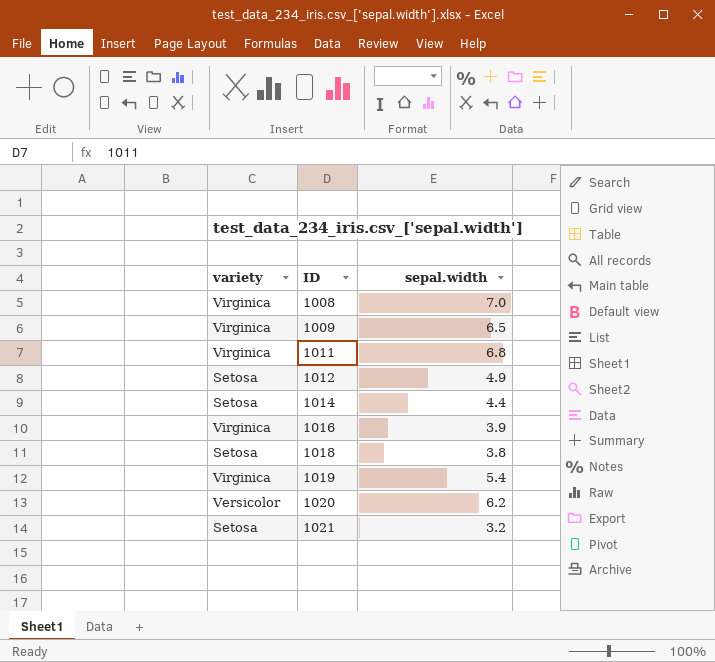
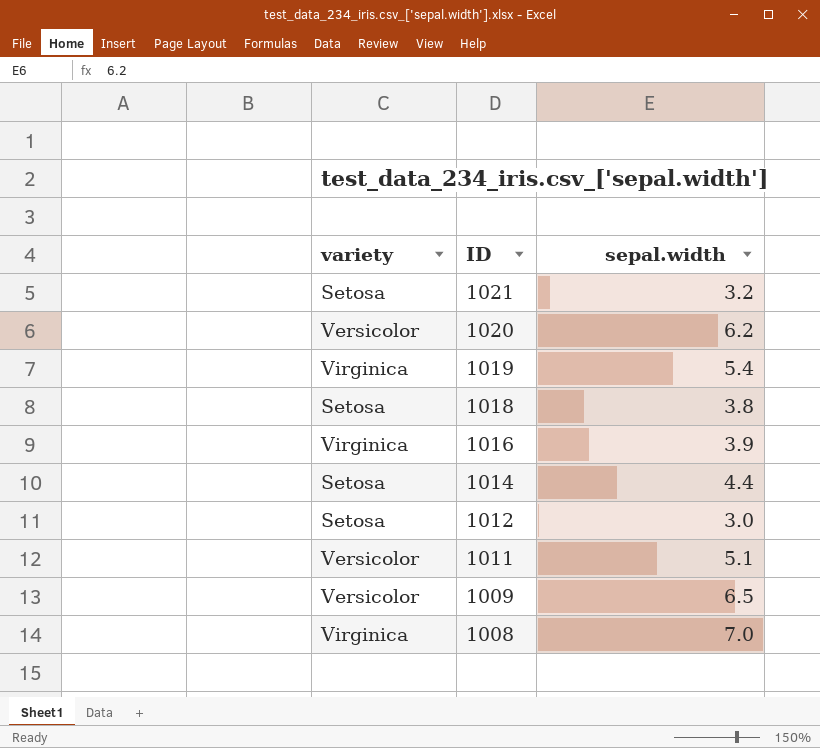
row order: ID ascending -> ID descending
1012 | sepal.width: 4.9 -> 3.0
1011 | variety: Virginica -> Versicolor
1011 | sepal.width: 6.8 -> 5.1
1009 | variety: Virginica -> Versicolor

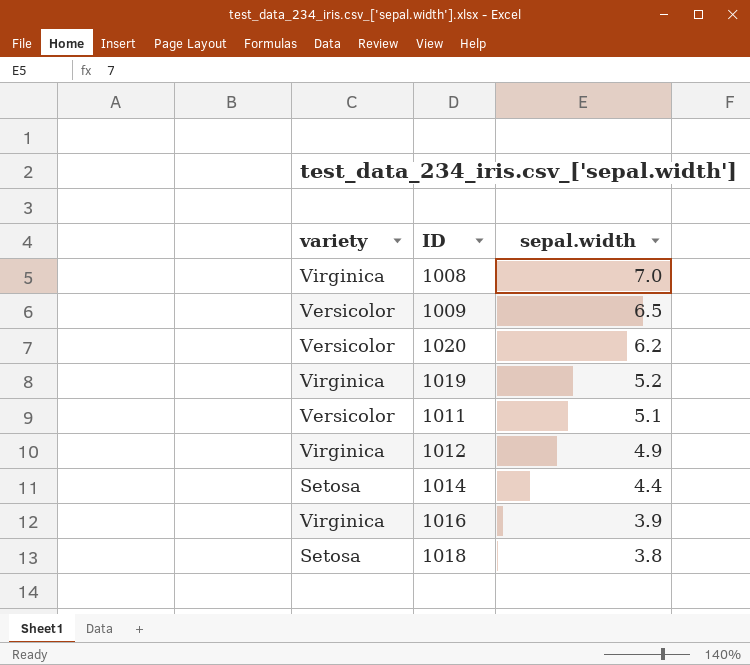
row order: ID descending -> sepal.width descending
row 1021: Setosa | 3.2 -> none
1019 | sepal.width: 5.4 -> 5.2
1012 | variety: Setosa -> Virginica
1012 | sepal.width: 3.0 -> 4.9

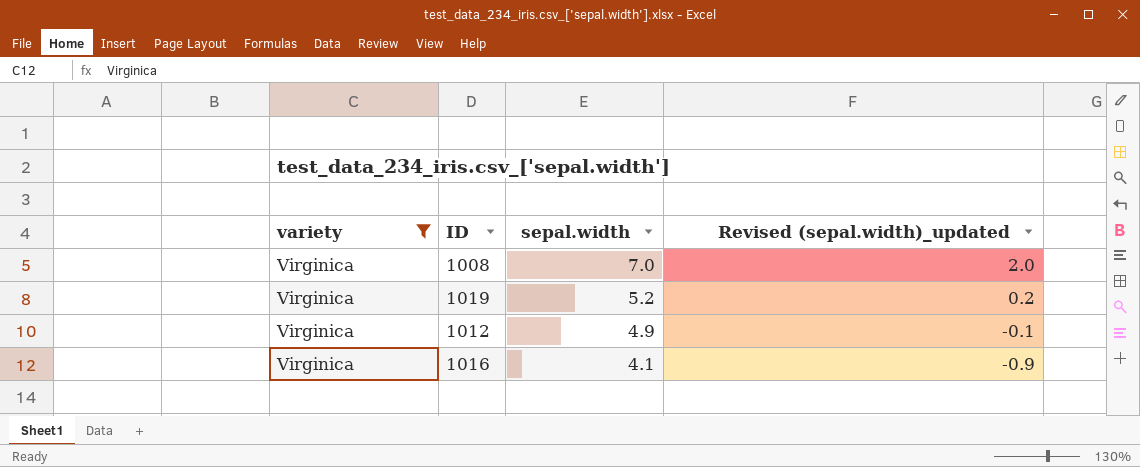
filter: none -> variety = Virginica
column Revised (sepal.width)_updated | formula: none -> [sepal.width] - 5
1016 | sepal.width: 3.9 -> 4.1

